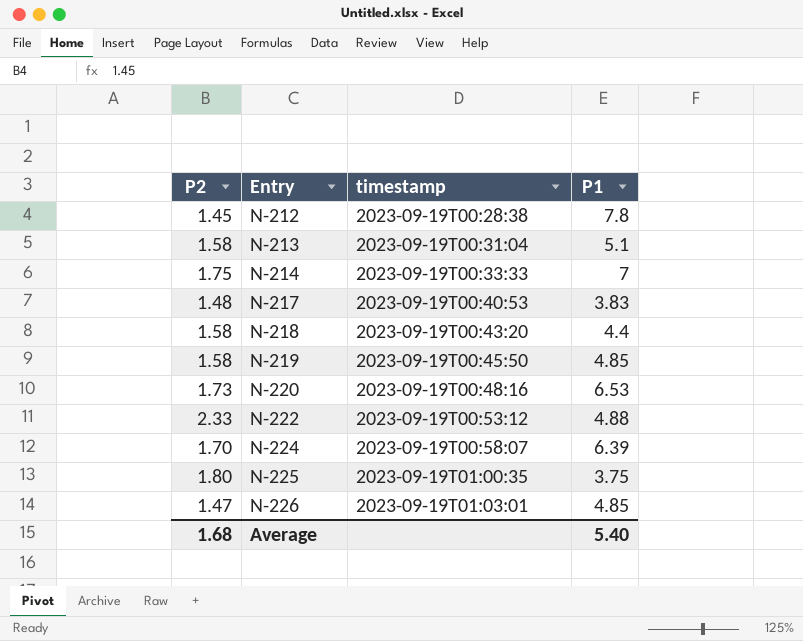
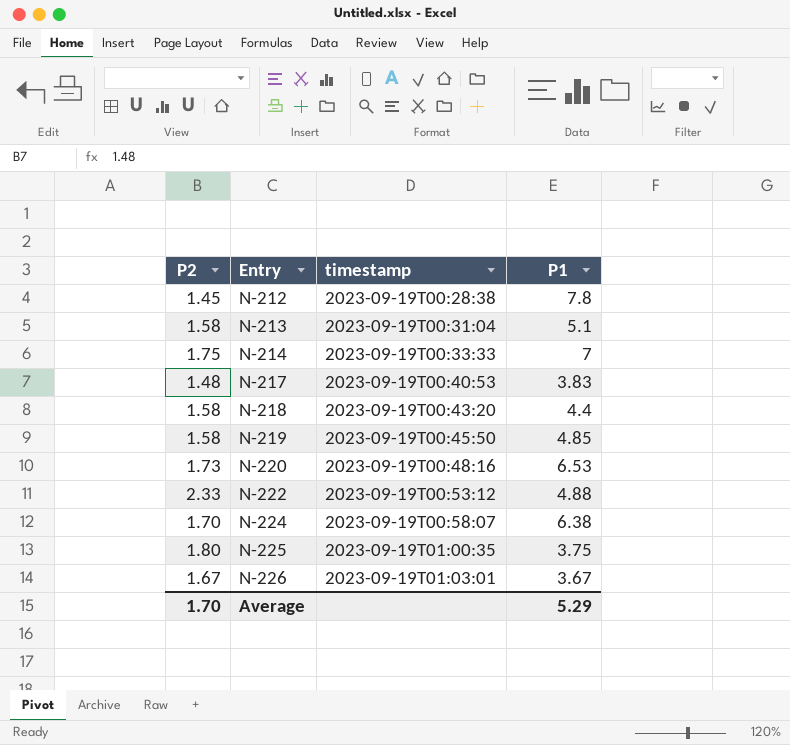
N-224 | P1: 6.39 -> 6.38
N-226 | P2: 1.47 -> 1.67
N-226 | P1: 4.85 -> 3.67
Average | P2: 1.68 -> 1.70
Average | P1: 5.40 -> 5.29

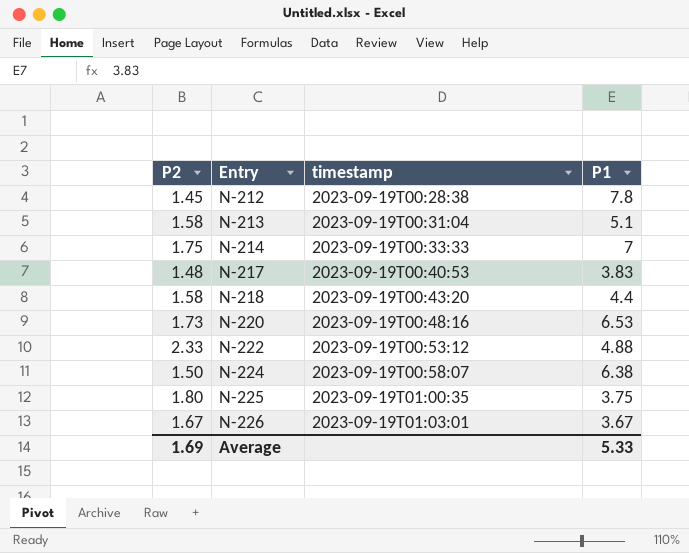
row N-219: 1.58 | 2023-09-19T00:45:50 | 4.85 -> none
N-224 | P2: 1.70 -> 1.50
Average | P2: 1.70 -> 1.69
Average | P1: 5.29 -> 5.33

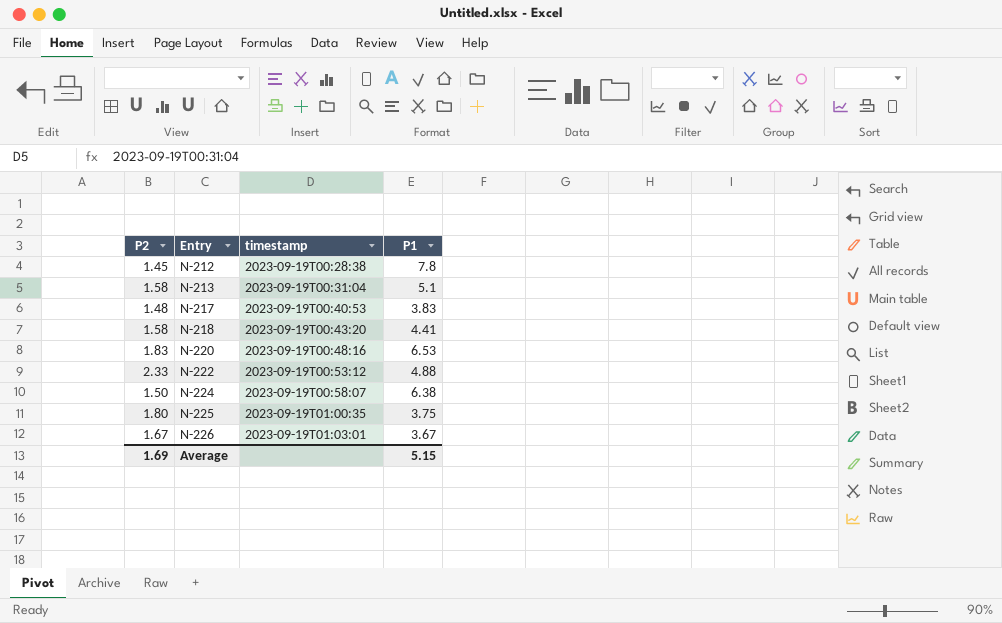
row N-214: 1.75 | 2023-09-19T00:33:33 | 7 -> none
N-218 | P1: 4.4 -> 4.41
N-220 | P2: 1.73 -> 1.83
Average | P1: 5.33 -> 5.15

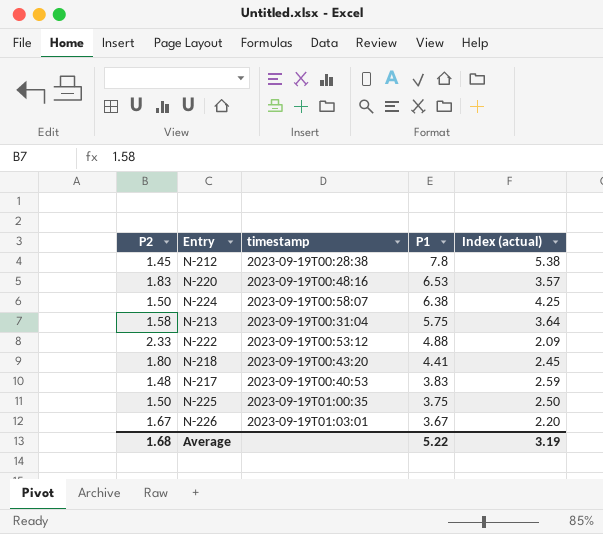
row order: Entry ascending -> P1 descending
column Index (actual) | formula: none -> [P1] / [P2]
N-213 | P1: 5.1 -> 5.75
N-218 | P2: 1.58 -> 1.80
N-225 | P2: 1.80 -> 1.50
Average | P2: 1.69 -> 1.68
Average | P1: 5.15 -> 5.22

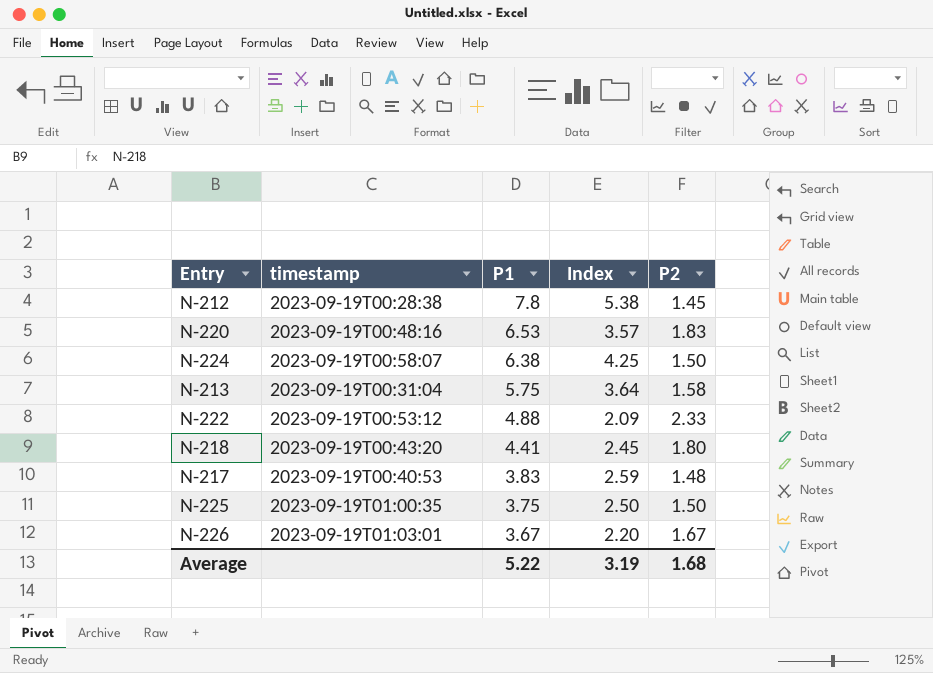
column name: Index (actual) -> Index
column P2 | position: 1 -> 5

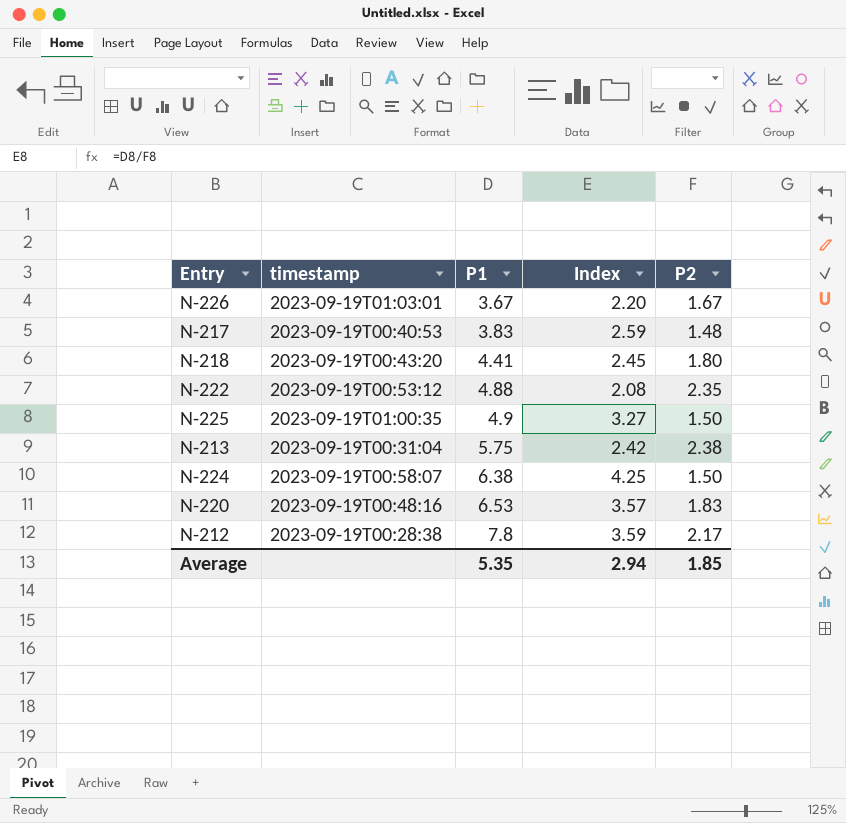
row order: P1 descending -> P1 ascending
N-222 | Index: 2.09 -> 2.08
N-222 | P2: 2.33 -> 2.35
N-225 | P1: 3.75 -> 4.9
N-225 | Index: 2.50 -> 3.27
N-213 | Index: 3.64 -> 2.42
N-213 | P2: 1.58 -> 2.38
N-212 | Index: 5.38 -> 3.59
N-212 | P2: 1.45 -> 2.17
Average | P1: 5.22 -> 5.35
Average | Index: 3.19 -> 2.94
Average | P2: 1.68 -> 1.85

